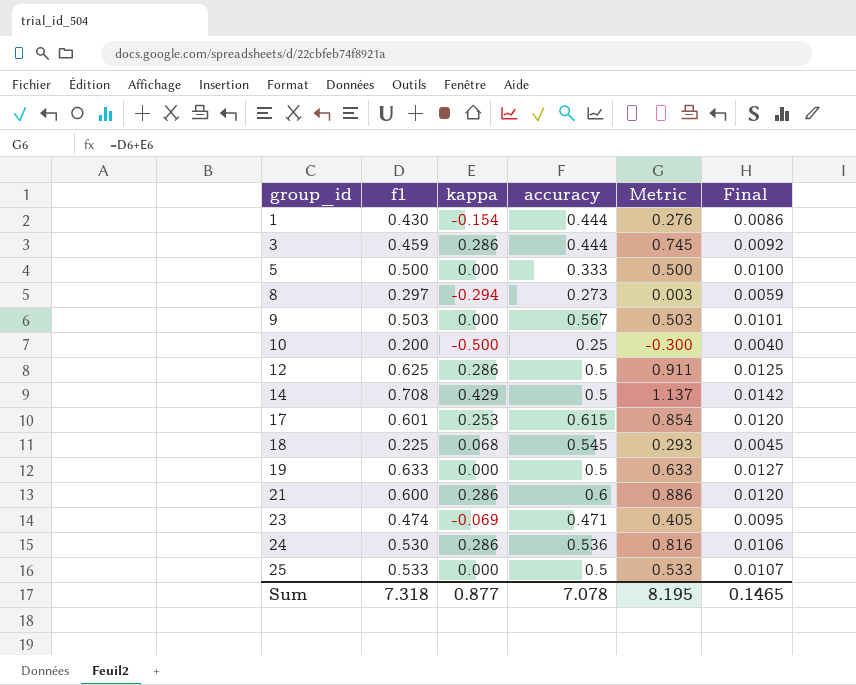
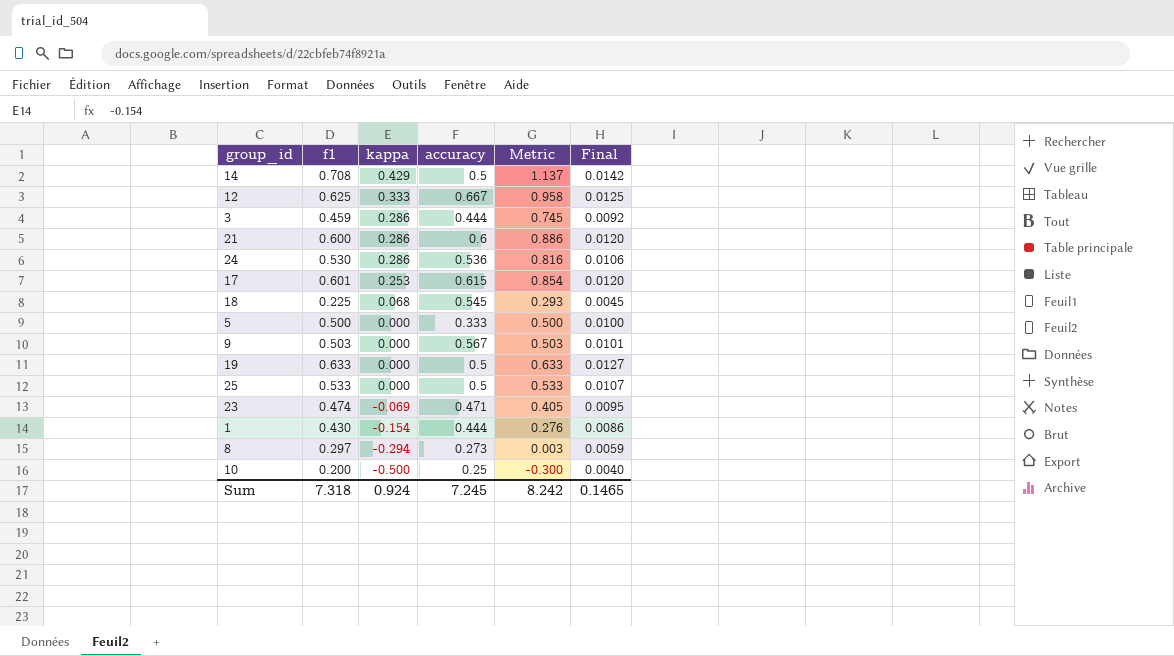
row order: group_id ascending -> kappa descending
12 | kappa: 0.286 -> 0.333
12 | accuracy: 0.5 -> 0.667
12 | Metric: 0.911 -> 0.958
Sum | kappa: 0.877 -> 0.924
Sum | accuracy: 7.078 -> 7.245
Sum | Metric: 8.195 -> 8.242

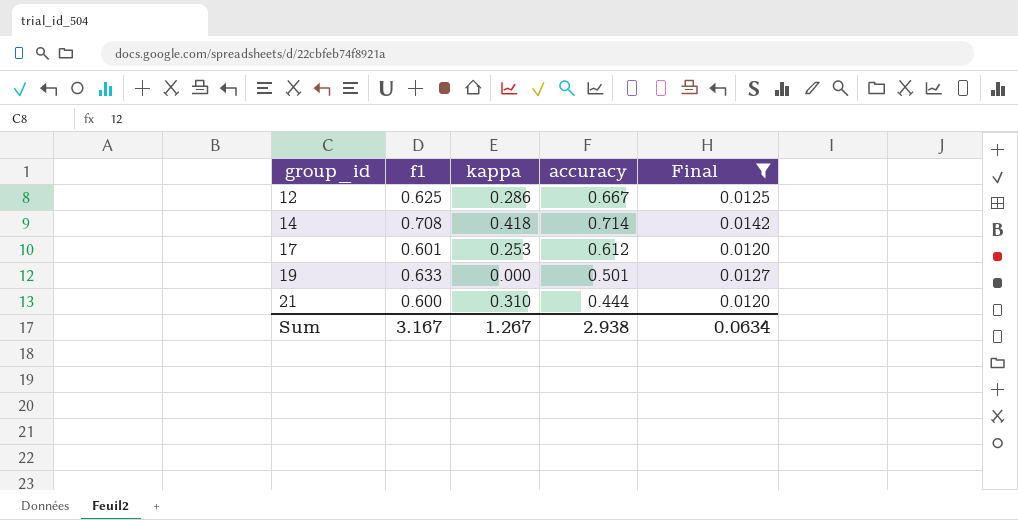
filter: none -> Final >= 0.0120
row order: kappa descending -> group_id ascending
column Metric | formula: [f1] + [kappa] -> none
12 | kappa: 0.333 -> 0.286
14 | kappa: 0.429 -> 0.418
14 | accuracy: 0.5 -> 0.714
17 | accuracy: 0.615 -> 0.612
19 | accuracy: 0.5 -> 0.501
21 | kappa: 0.286 -> 0.310
21 | accuracy: 0.6 -> 0.444
Sum | f1: 7.318 -> 3.167
Sum | kappa: 0.924 -> 1.267
Sum | accuracy: 7.245 -> 2.938
Sum | Final: 0.1465 -> 0.0634

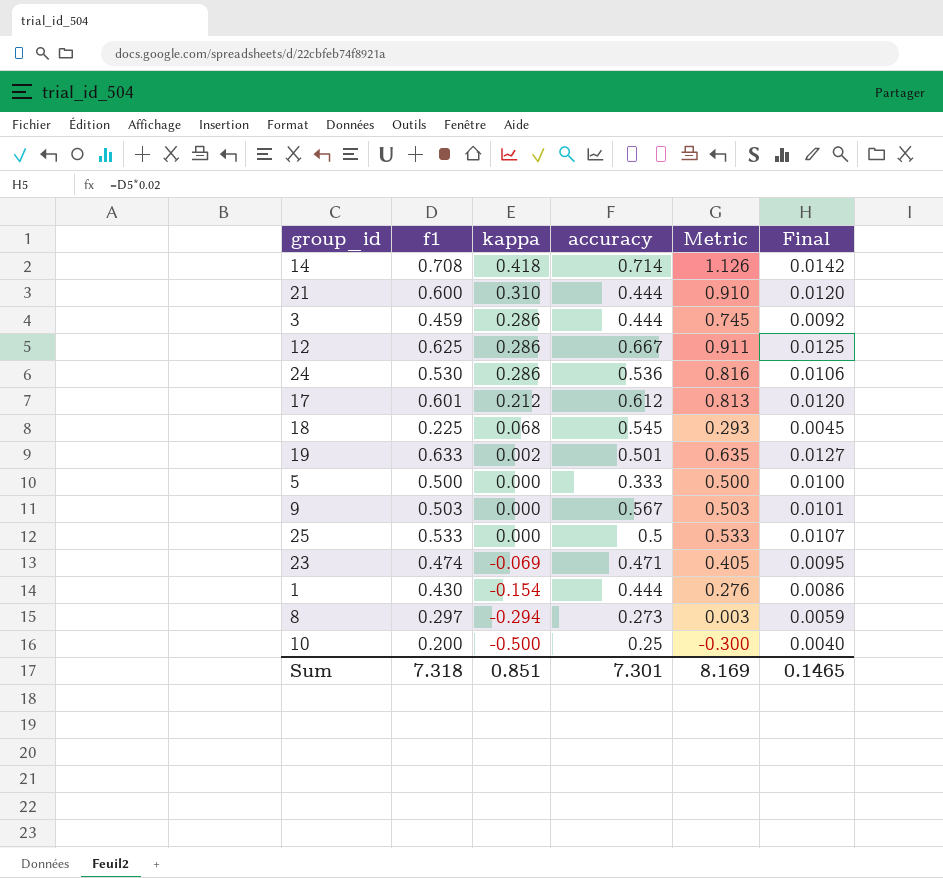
filter: Final >= 0.0120 -> none
row order: group_id ascending -> kappa descending
column Metric | formula: none -> [f1] + [kappa]
17 | kappa: 0.253 -> 0.212
19 | kappa: 0.000 -> 0.002
Sum | f1: 3.167 -> 7.318
Sum | kappa: 1.267 -> 0.851
Sum | accuracy: 2.938 -> 7.301
Sum | Final: 0.0634 -> 0.1465

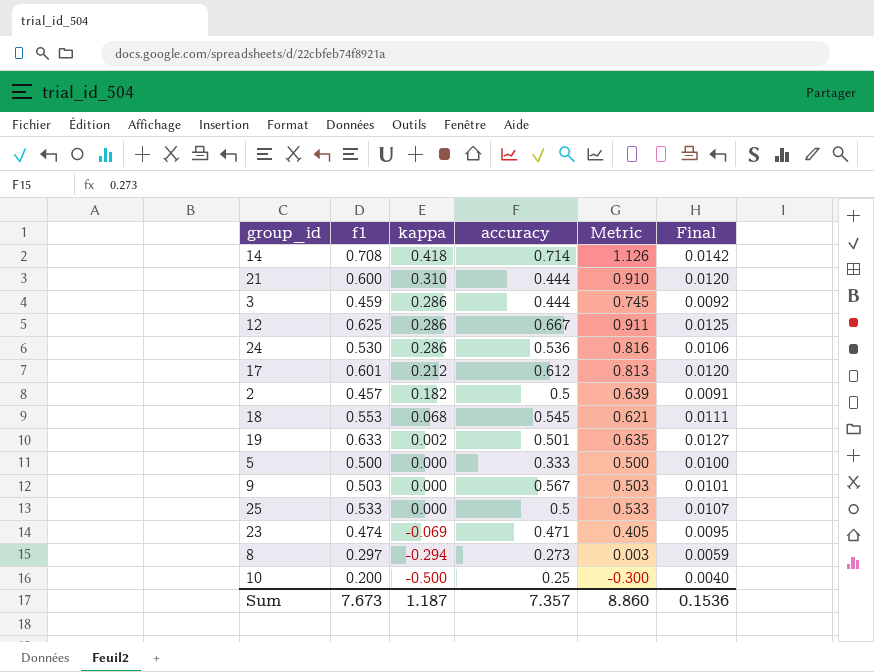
row 1: 0.430 | -0.154 | 0.444 | 0.276 | 0.0086 -> none
row 2: none -> 0.457 | 0.182 | 0.5 | 0.639 | 0.0091
18 | f1: 0.225 -> 0.553
18 | Metric: 0.293 -> 0.621
18 | Final: 0.0045 -> 0.0111
Sum | f1: 7.318 -> 7.673
Sum | kappa: 0.851 -> 1.187
Sum | accuracy: 7.301 -> 7.357
Sum | Metric: 8.169 -> 8.860
Sum | Final: 0.1465 -> 0.1536

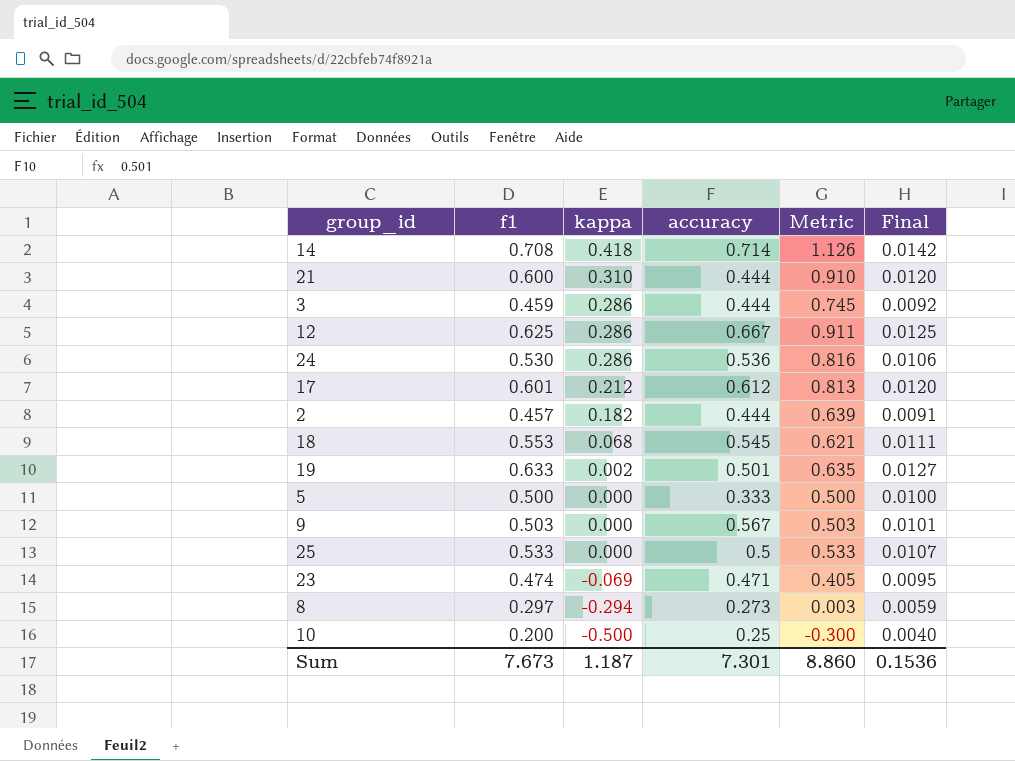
2 | accuracy: 0.5 -> 0.444
Sum | accuracy: 7.357 -> 7.301

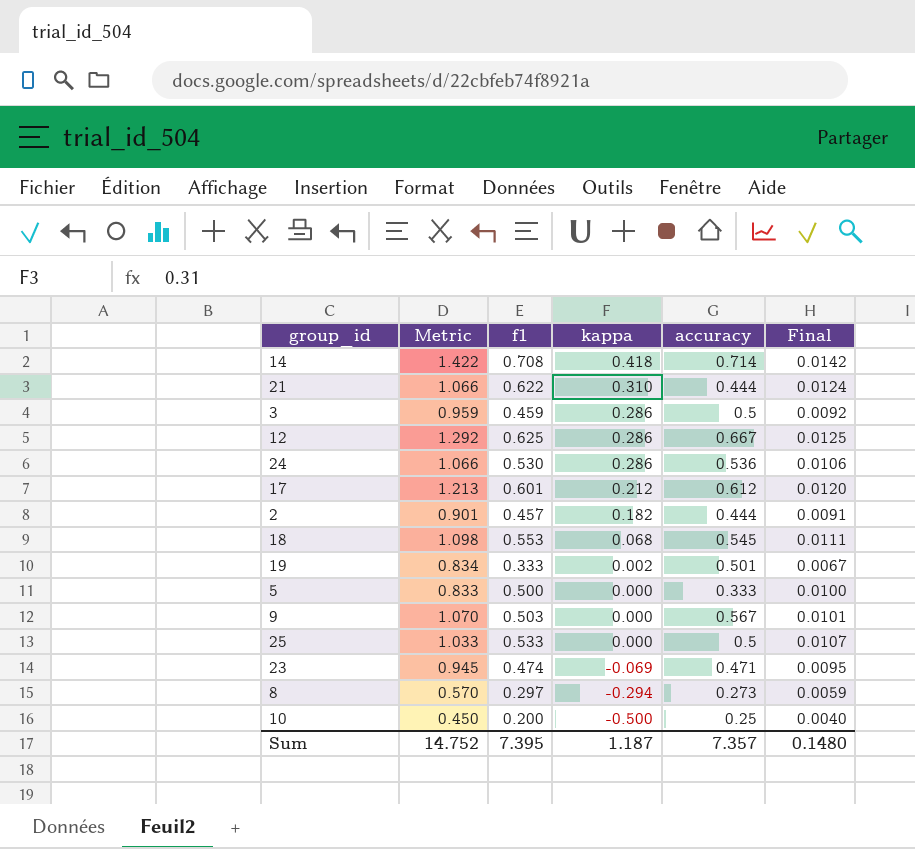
column Metric | formula: [f1] + [kappa] -> [f1] + [accuracy]
column Metric | position: 5 -> 2
21 | f1: 0.600 -> 0.622
21 | Final: 0.0120 -> 0.0124
3 | accuracy: 0.444 -> 0.5
19 | f1: 0.633 -> 0.333
19 | Final: 0.0127 -> 0.0067
Sum | Metric: 8.860 -> 14.752
Sum | f1: 7.673 -> 7.395
Sum | accuracy: 7.301 -> 7.357
Sum | Final: 0.1536 -> 0.1480

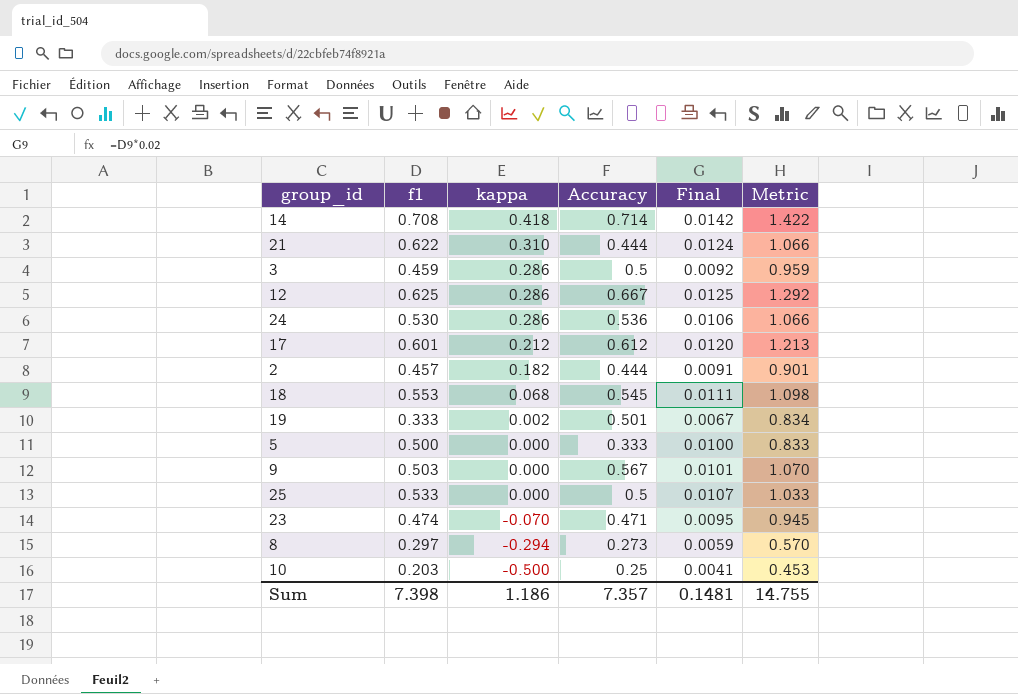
column name: accuracy -> Accuracy
column Metric | position: 2 -> 6
23 | kappa: -0.069 -> -0.070
10 | f1: 0.200 -> 0.203
10 | Final: 0.0040 -> 0.0041
10 | Metric: 0.450 -> 0.453
Sum | f1: 7.395 -> 7.398
Sum | kappa: 1.187 -> 1.186
Sum | Final: 0.1480 -> 0.1481
Sum | Metric: 14.752 -> 14.755

